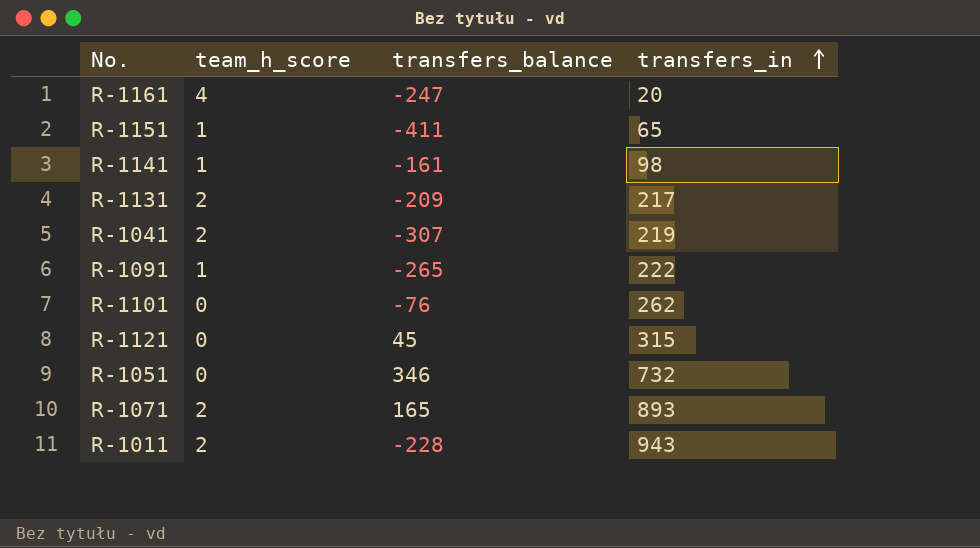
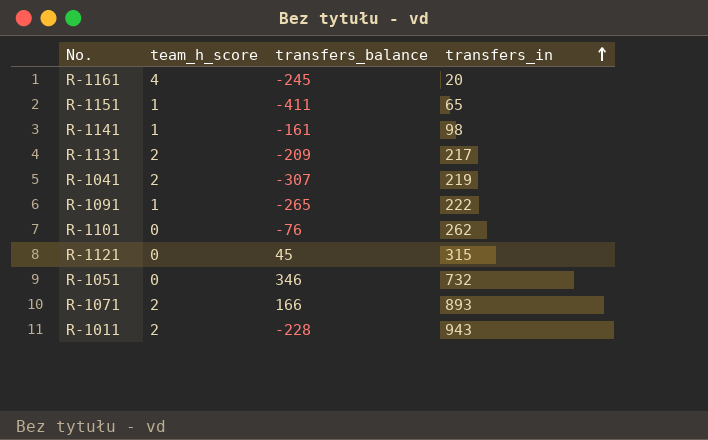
R-1161 | transfers_balance: -247 -> -245
R-1071 | transfers_balance: 165 -> 166

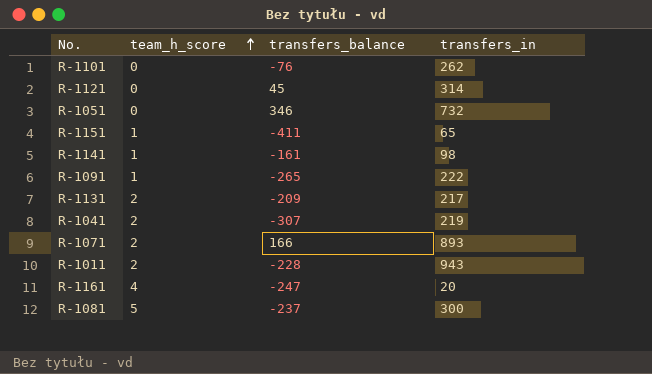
row order: transfers_in ascending -> team_h_score ascending
R-1121 | transfers_in: 315 -> 314
R-1161 | transfers_balance: -245 -> -247
row R-1081: none -> 5 | -237 | 300

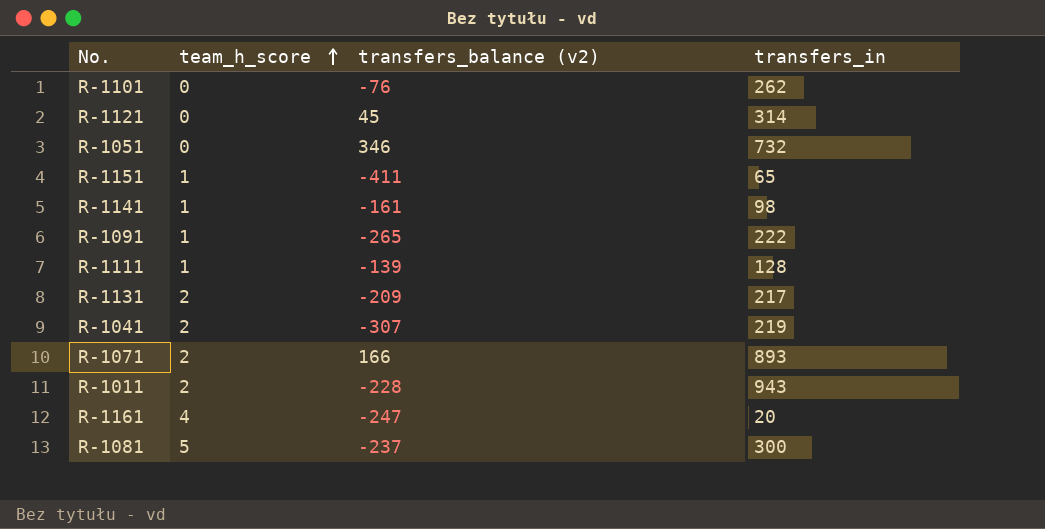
column name: transfers_balance -> transfers_balance (v2)
row R-1111: none -> 1 | -139 | 128

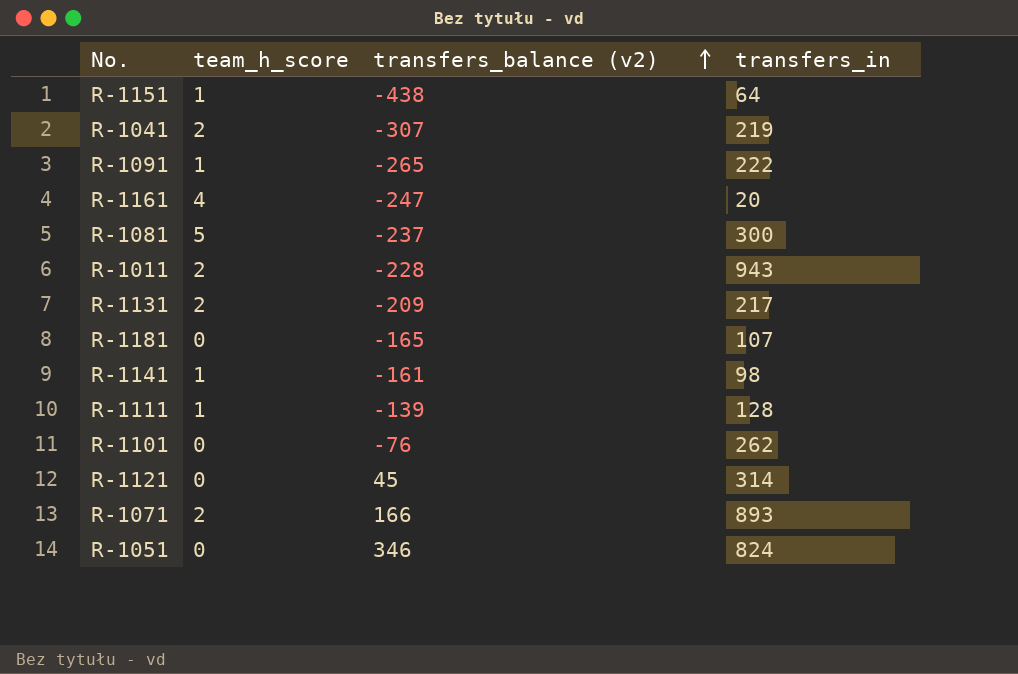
row order: team_h_score ascending -> transfers_balance (v2) ascending
R-1151 | transfers_balance (v2): -411 -> -438
R-1151 | transfers_in: 65 -> 64
row R-1181: none -> 0 | -165 | 107
R-1051 | transfers_in: 732 -> 824

